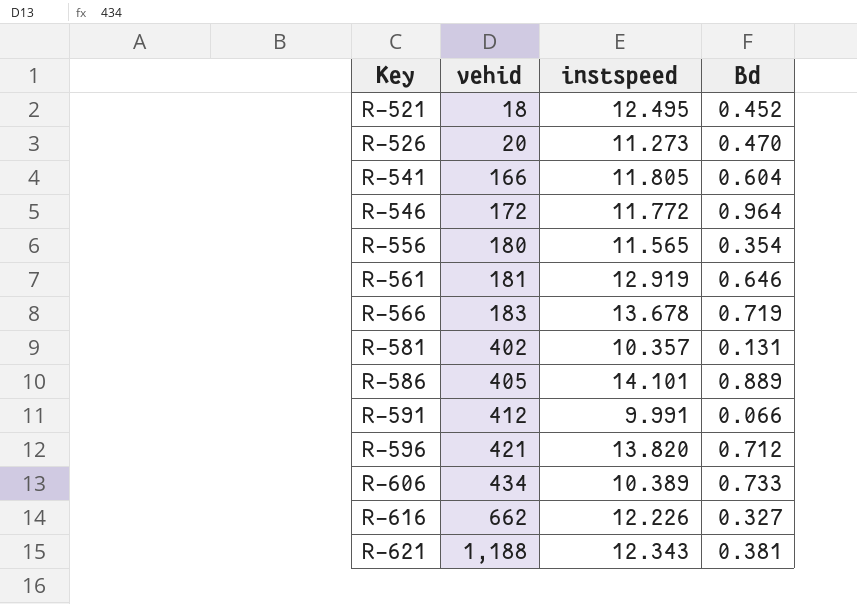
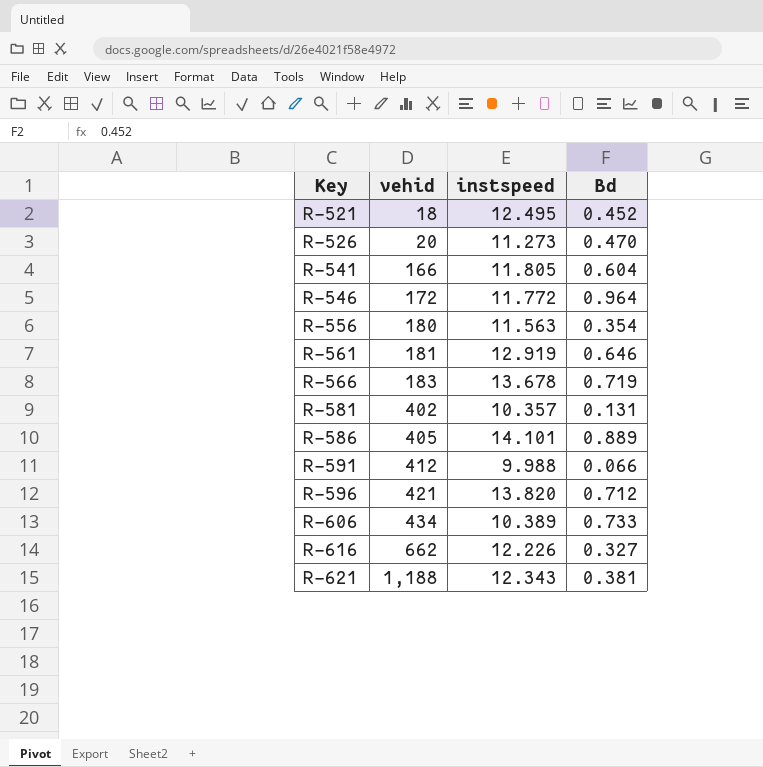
R-556 | instspeed: 11.565 -> 11.563
R-591 | instspeed: 9.991 -> 9.988

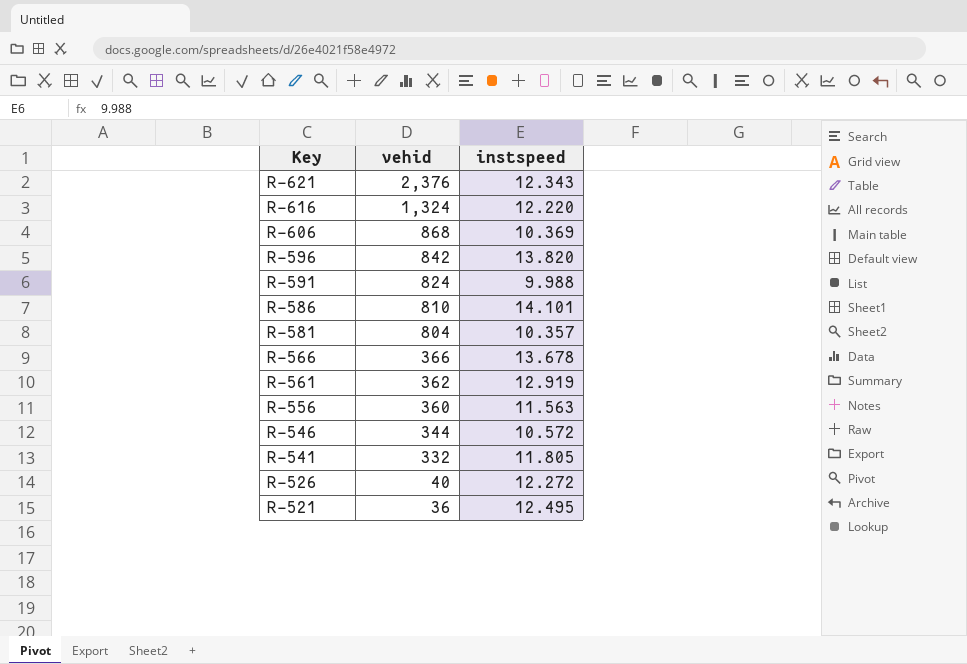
row order: Key ascending -> Key descending
column Bd | position: 4 -> none
R-621 | vehid: 1,188 -> 2,376
R-616 | vehid: 662 -> 1,324
R-616 | instspeed: 12.226 -> 12.220
R-606 | vehid: 434 -> 868
R-606 | instspeed: 10.389 -> 10.369
R-596 | vehid: 421 -> 842
R-591 | vehid: 412 -> 824
R-586 | vehid: 405 -> 810
R-581 | vehid: 402 -> 804
R-566 | vehid: 183 -> 366
R-561 | vehid: 181 -> 362
R-556 | vehid: 180 -> 360
R-546 | vehid: 172 -> 344
R-546 | instspeed: 11.772 -> 10.572
R-541 | vehid: 166 -> 332
R-526 | vehid: 20 -> 40
R-526 | instspeed: 11.273 -> 12.272
R-521 | vehid: 18 -> 36

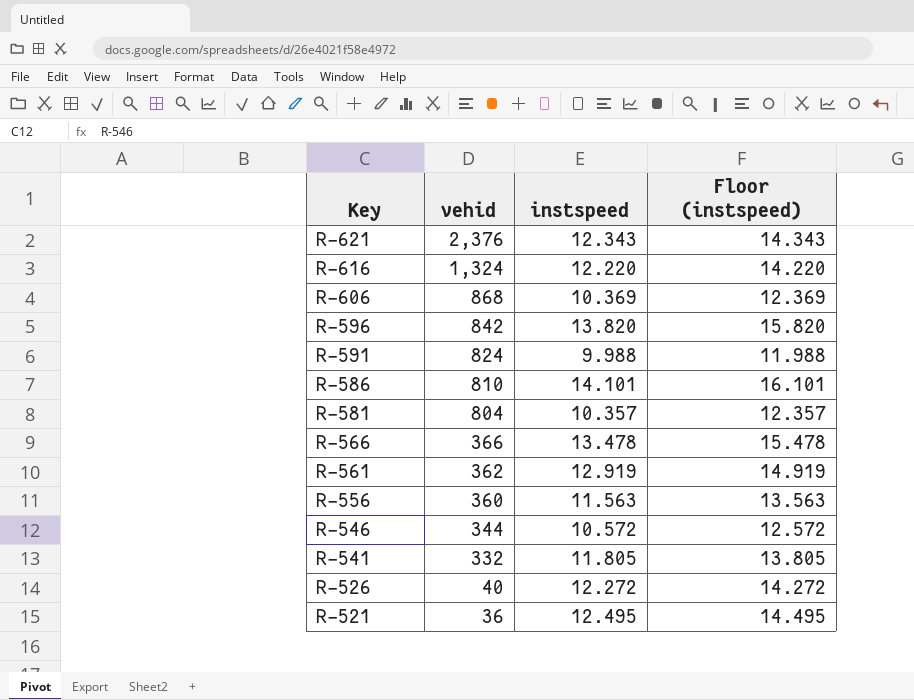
column Floor (instspeed) | formula: none -> [instspeed] + 2
R-566 | instspeed: 13.678 -> 13.478

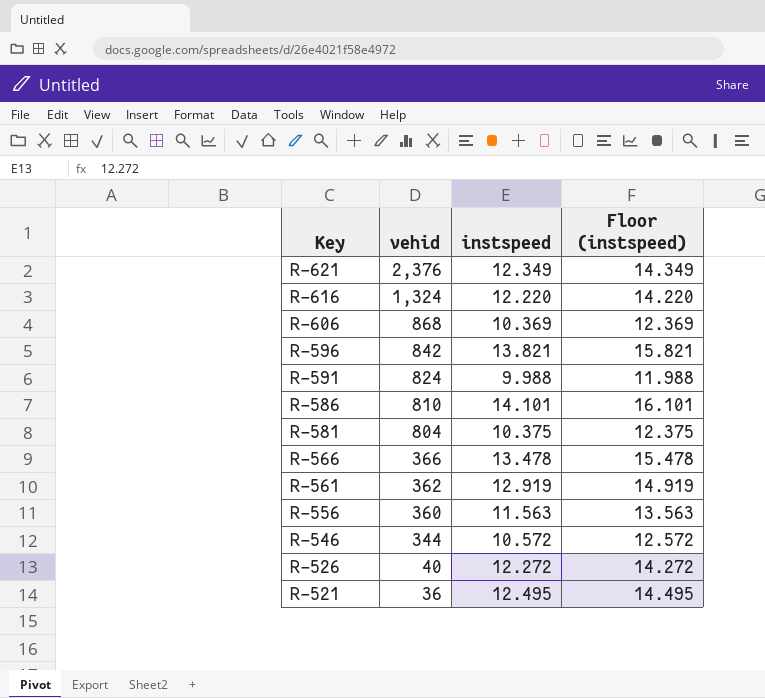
row R-541: 332 | 11.805 | 13.805 -> none
R-621 | instspeed: 12.343 -> 12.349
R-621 | Floor (instspeed): 14.343 -> 14.349
R-596 | instspeed: 13.820 -> 13.821
R-596 | Floor (instspeed): 15.820 -> 15.821
R-581 | instspeed: 10.357 -> 10.375
R-581 | Floor (instspeed): 12.357 -> 12.375

